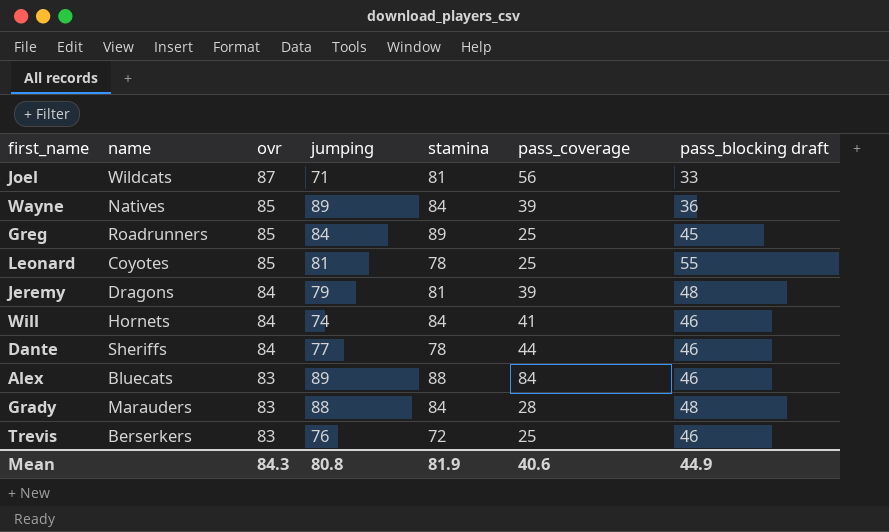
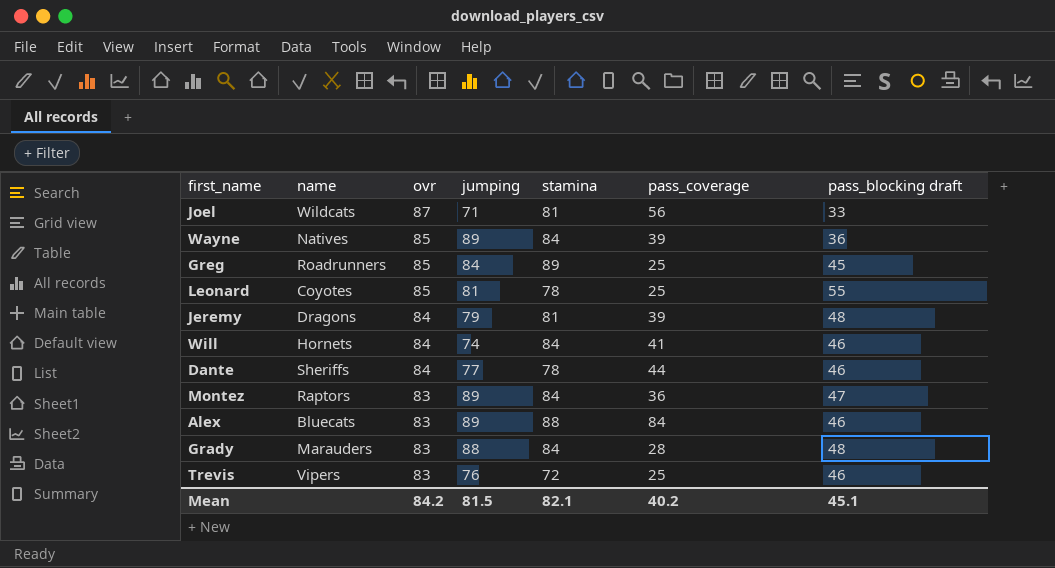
row Montez: none -> Raptors | 83 | 89 | 84 | 36 | 47
Trevis | name: Berserkers -> Vipers
Mean | ovr: 84.3 -> 84.2
Mean | jumping: 80.8 -> 81.5
Mean | stamina: 81.9 -> 82.1
Mean | pass_coverage: 40.6 -> 40.2
Mean | pass_blocking draft: 44.9 -> 45.1

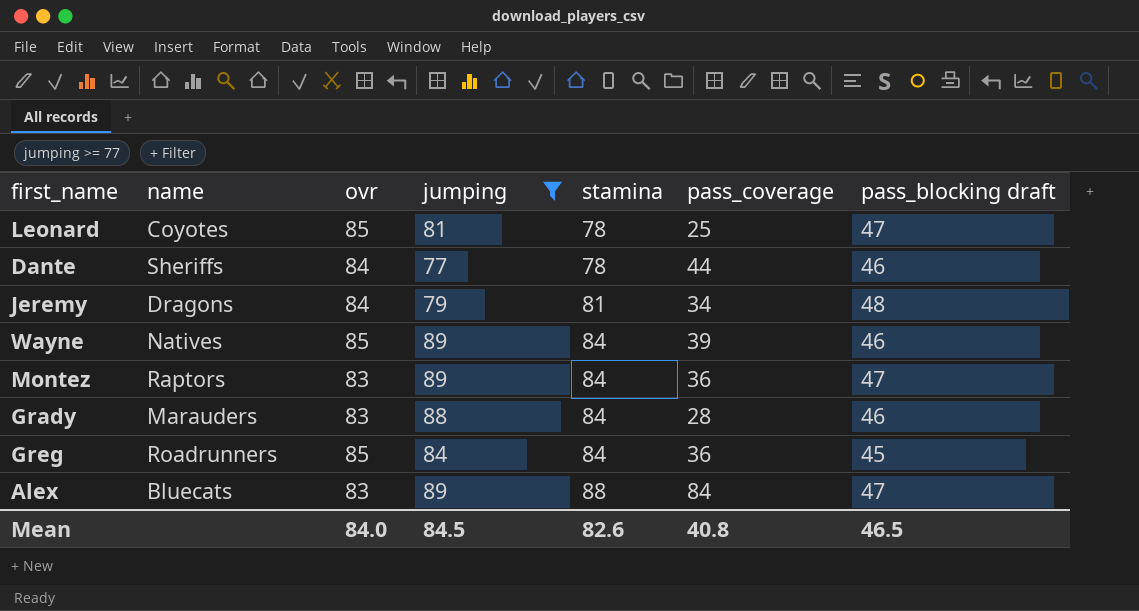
filter: none -> jumping >= 77
row order: ovr descending -> stamina ascending
Leonard | pass_blocking draft: 55 -> 47
Jeremy | pass_coverage: 39 -> 34
Wayne | pass_blocking draft: 36 -> 46
Grady | pass_blocking draft: 48 -> 46
Greg | stamina: 89 -> 84
Greg | pass_coverage: 25 -> 36
Alex | pass_blocking draft: 46 -> 47
Mean | ovr: 84.2 -> 84.0
Mean | jumping: 81.5 -> 84.5
Mean | stamina: 82.1 -> 82.6
Mean | pass_coverage: 40.2 -> 40.8
Mean | pass_blocking draft: 45.1 -> 46.5

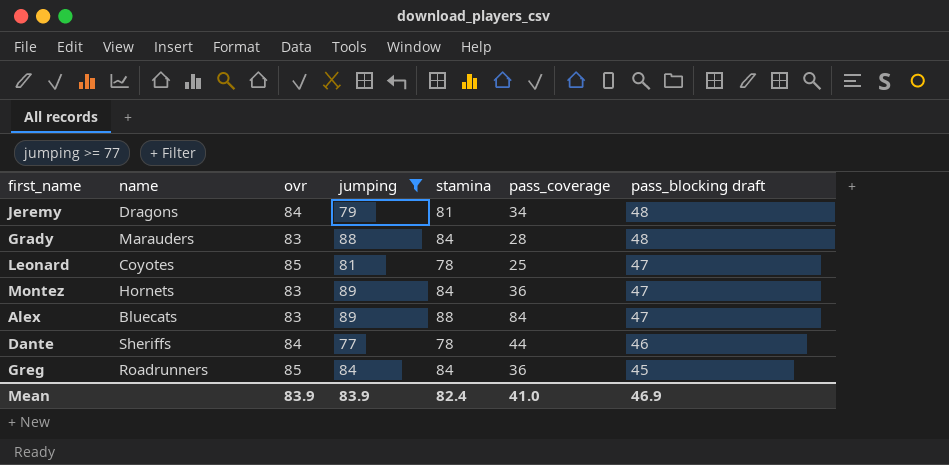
row order: stamina ascending -> pass_blocking draft descending
row Wayne: Natives | 85 | 89 | 84 | 39 | 46 -> none
Grady | pass_blocking draft: 46 -> 48
Montez | name: Raptors -> Hornets
Mean | ovr: 84.0 -> 83.9
Mean | jumping: 84.5 -> 83.9
Mean | stamina: 82.6 -> 82.4
Mean | pass_coverage: 40.8 -> 41.0
Mean | pass_blocking draft: 46.5 -> 46.9

